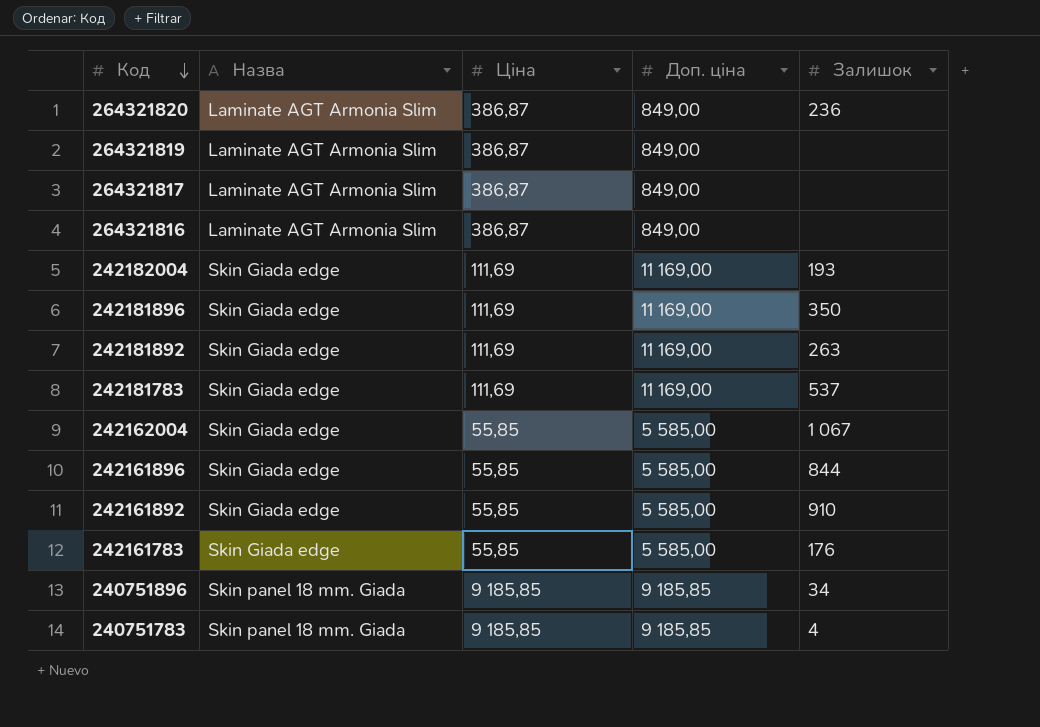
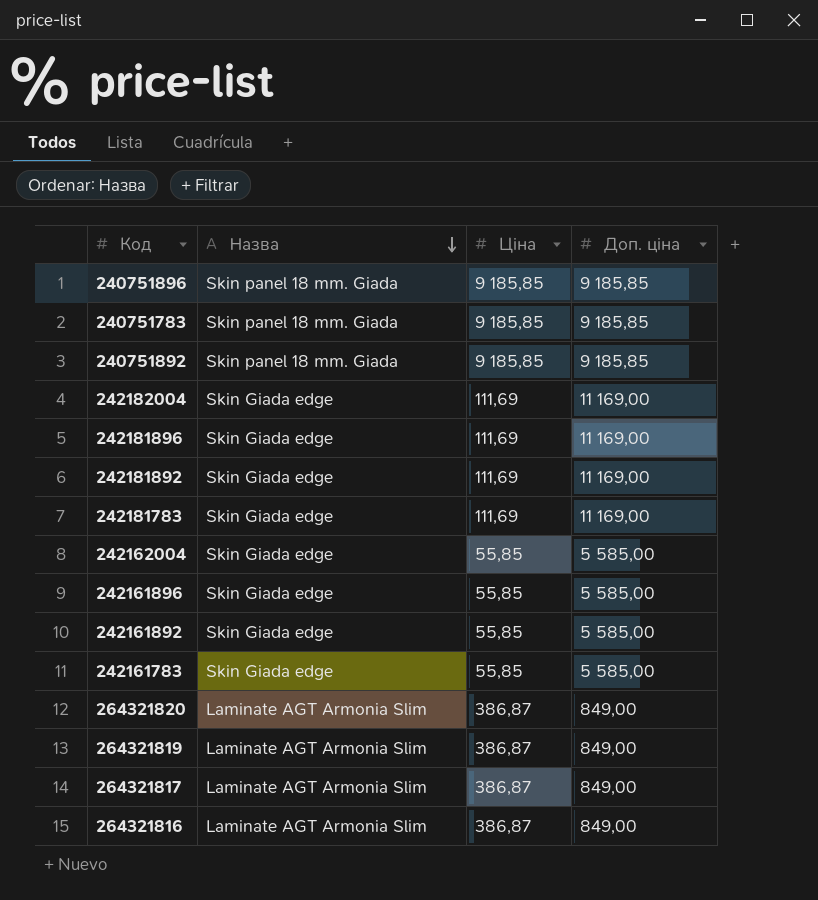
row order: Код descending -> Назва descending
column Залишок | position: 5 -> none
row 240751892: none -> Skin panel 18 mm. Giada | 9 185,85 | 9 185,85

